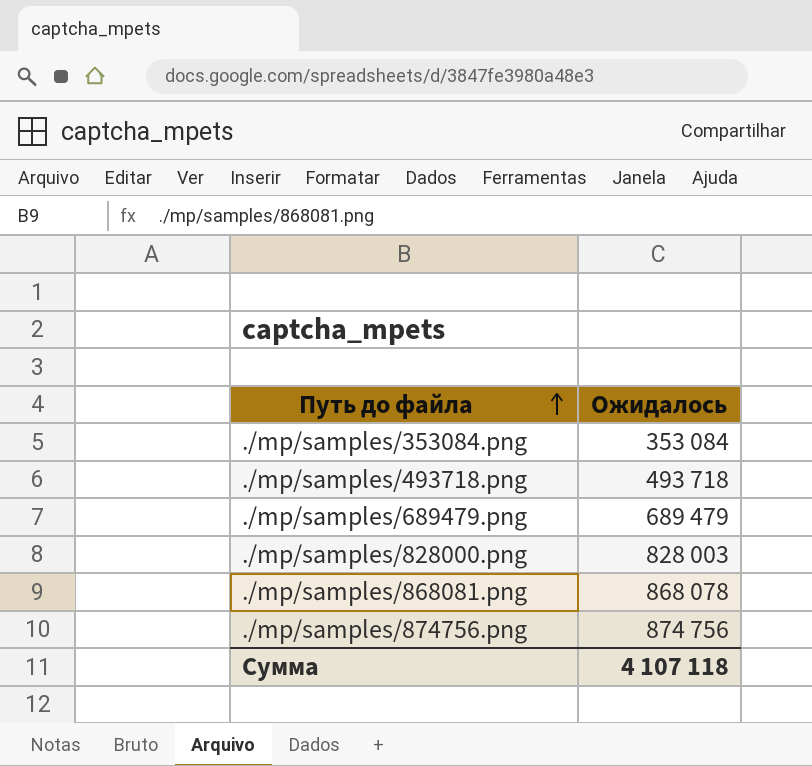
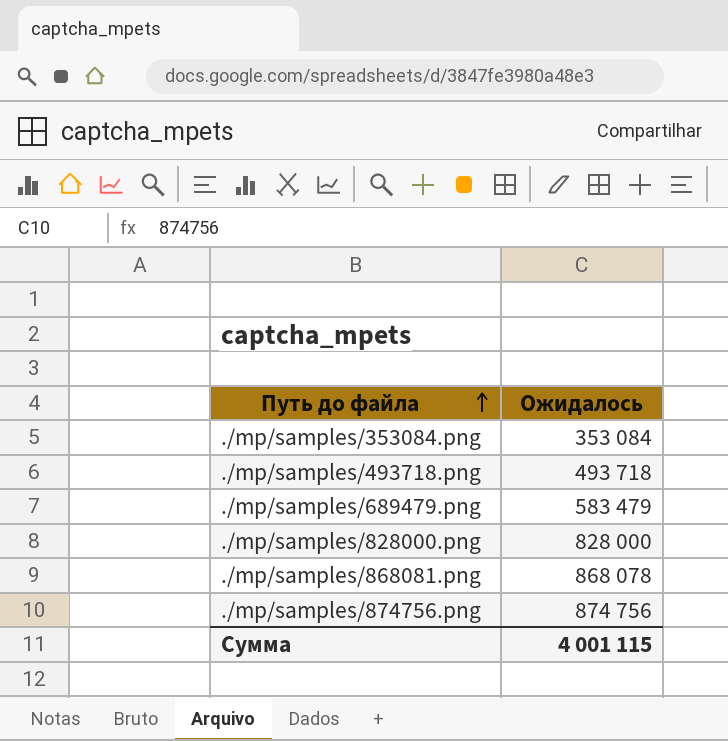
./mp/samples/689479.png | Ожидалось: 689 479 -> 583 479
./mp/samples/828000.png | Ожидалось: 828 003 -> 828 000
Сумма | Ожидалось: 4 107 118 -> 4 001 115

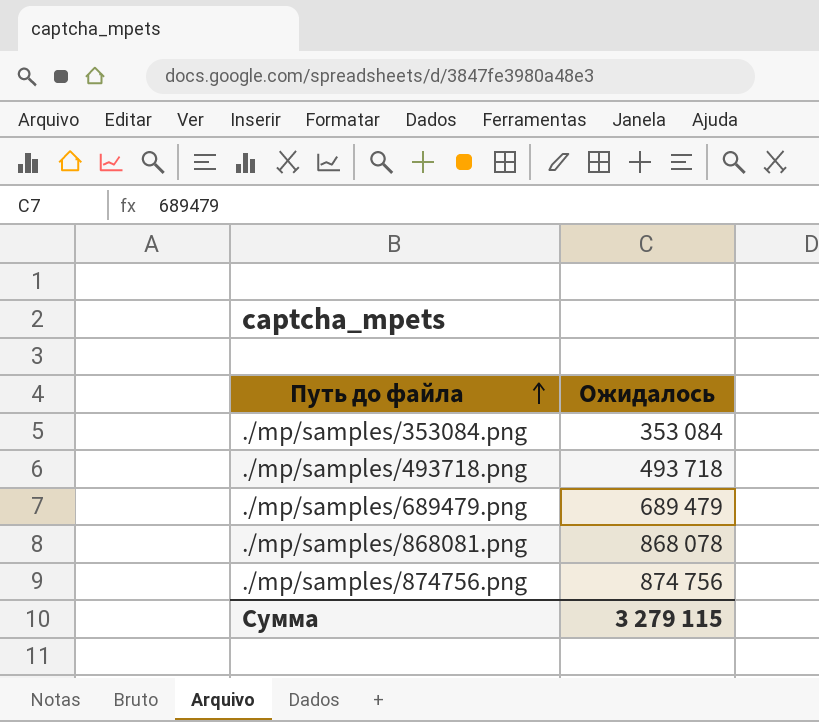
row ./mp/samples/828000.png: 828 000 -> none
./mp/samples/689479.png | Ожидалось: 583 479 -> 689 479
Сумма | Ожидалось: 4 001 115 -> 3 279 115

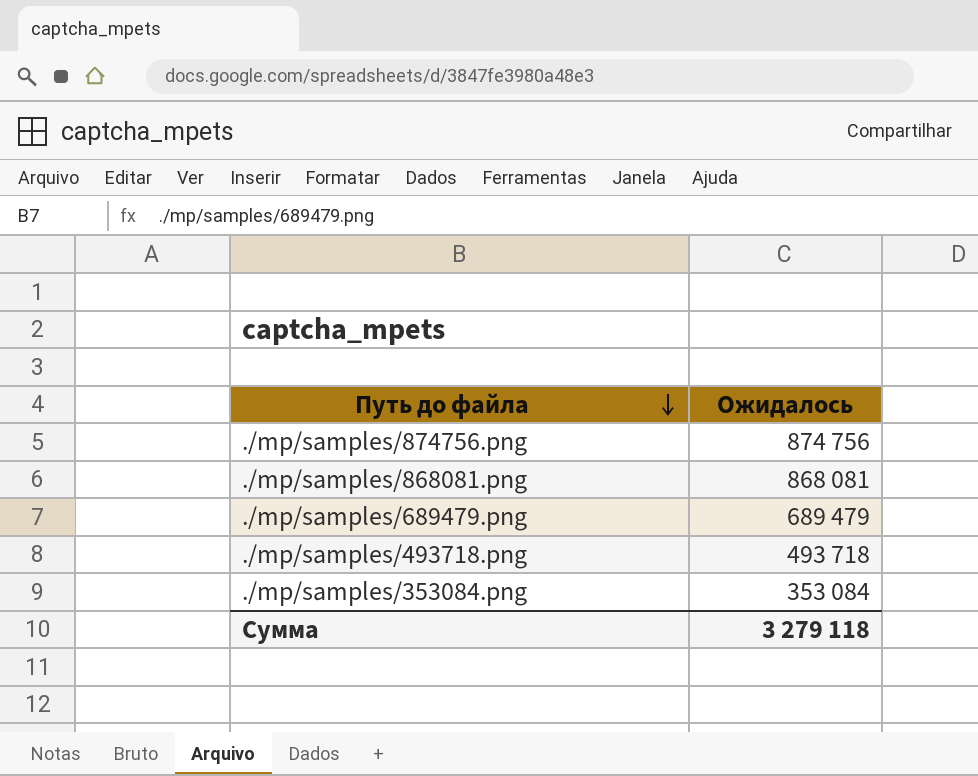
row order: Путь до файла ascending -> Путь до файла descending
./mp/samples/868081.png | Ожидалось: 868 078 -> 868 081
Сумма | Ожидалось: 3 279 115 -> 3 279 118

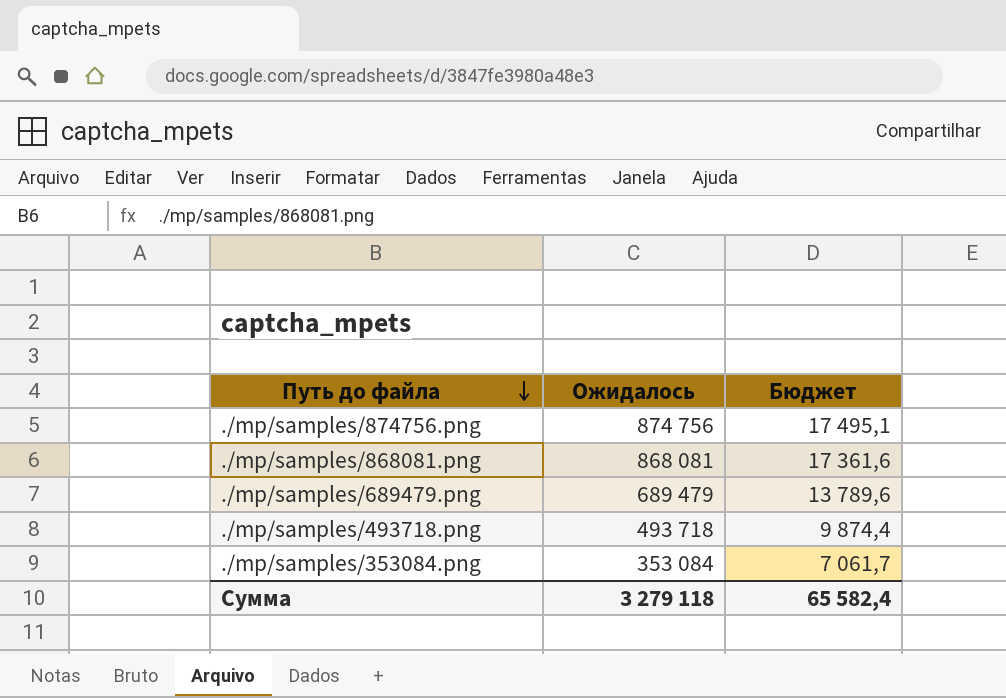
column Бюджет | formula: none -> [Ожидалось] * 0,02

